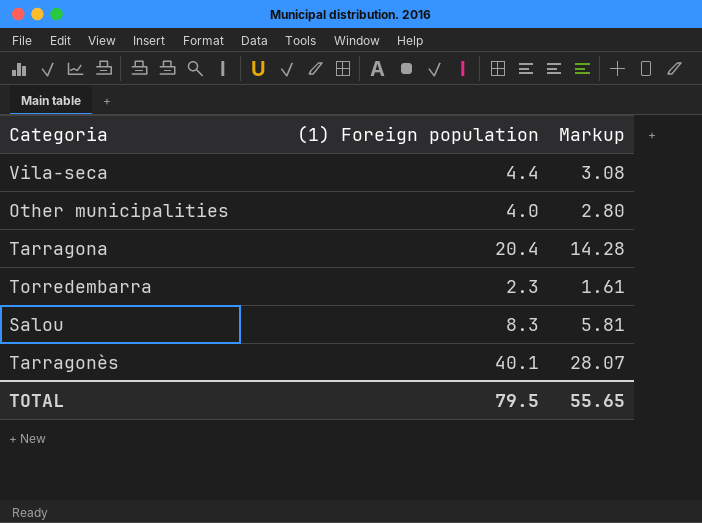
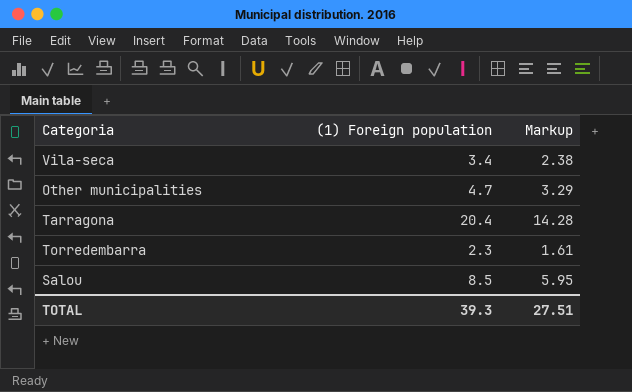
row Tarragonès: 40.1 | 28.07 -> none
Vila-seca | (1) Foreign population: 4.4 -> 3.4
Vila-seca | Markup: 3.08 -> 2.38
Other municipalities | (1) Foreign population: 4.0 -> 4.7
Other municipalities | Markup: 2.80 -> 3.29
Salou | (1) Foreign population: 8.3 -> 8.5
Salou | Markup: 5.81 -> 5.95
TOTAL | (1) Foreign population: 79.5 -> 39.3
TOTAL | Markup: 55.65 -> 27.51

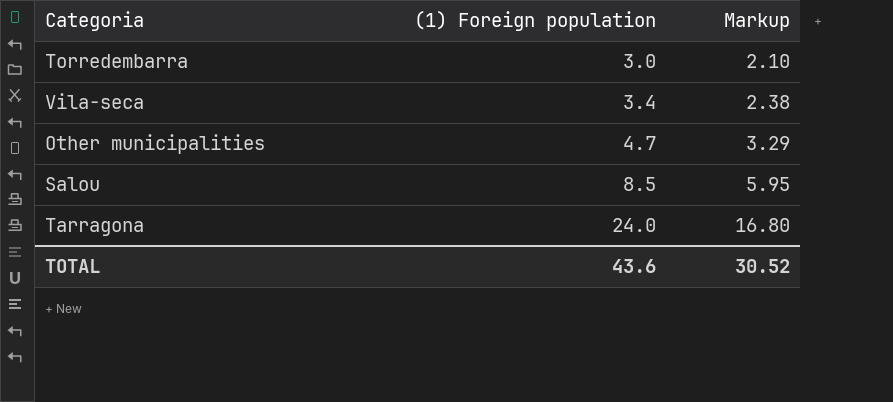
row order: none -> (1) Foreign population ascending
Torredembarra | (1) Foreign population: 2.3 -> 3.0
Torredembarra | Markup: 1.61 -> 2.10
Tarragona | (1) Foreign population: 20.4 -> 24.0
Tarragona | Markup: 14.28 -> 16.80
TOTAL | (1) Foreign population: 39.3 -> 43.6
TOTAL | Markup: 27.51 -> 30.52

